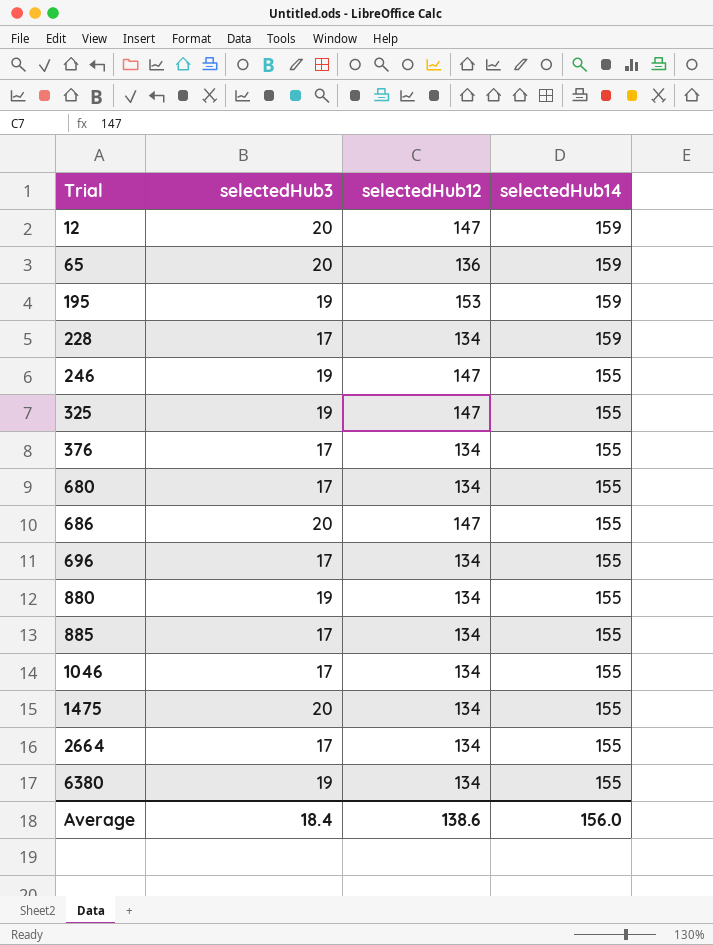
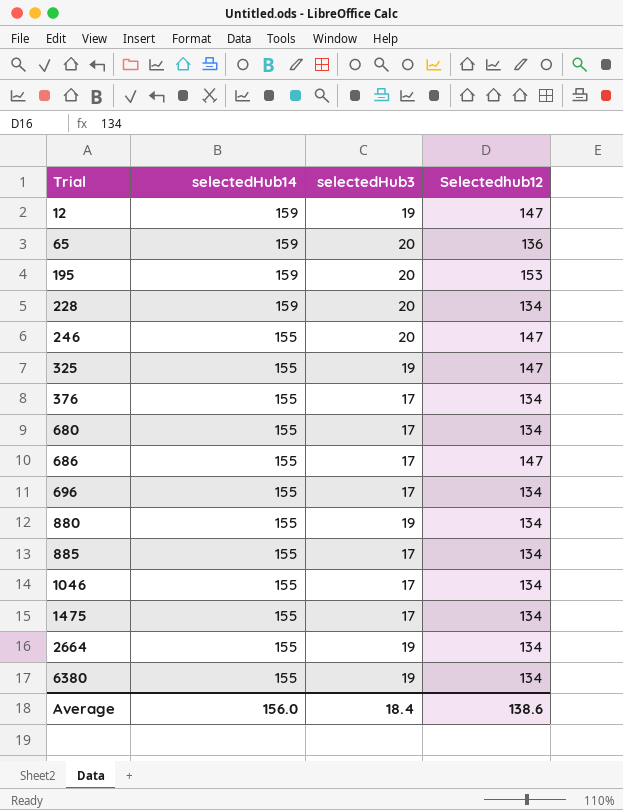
column selectedHub14 | position: 4 -> 2
column name: selectedHub12 -> Selectedhub12
12 | selectedHub3: 20 -> 19
195 | selectedHub3: 19 -> 20
228 | selectedHub3: 17 -> 20
246 | selectedHub3: 19 -> 20
686 | selectedHub3: 20 -> 17
1475 | selectedHub3: 20 -> 17
2664 | selectedHub3: 17 -> 19

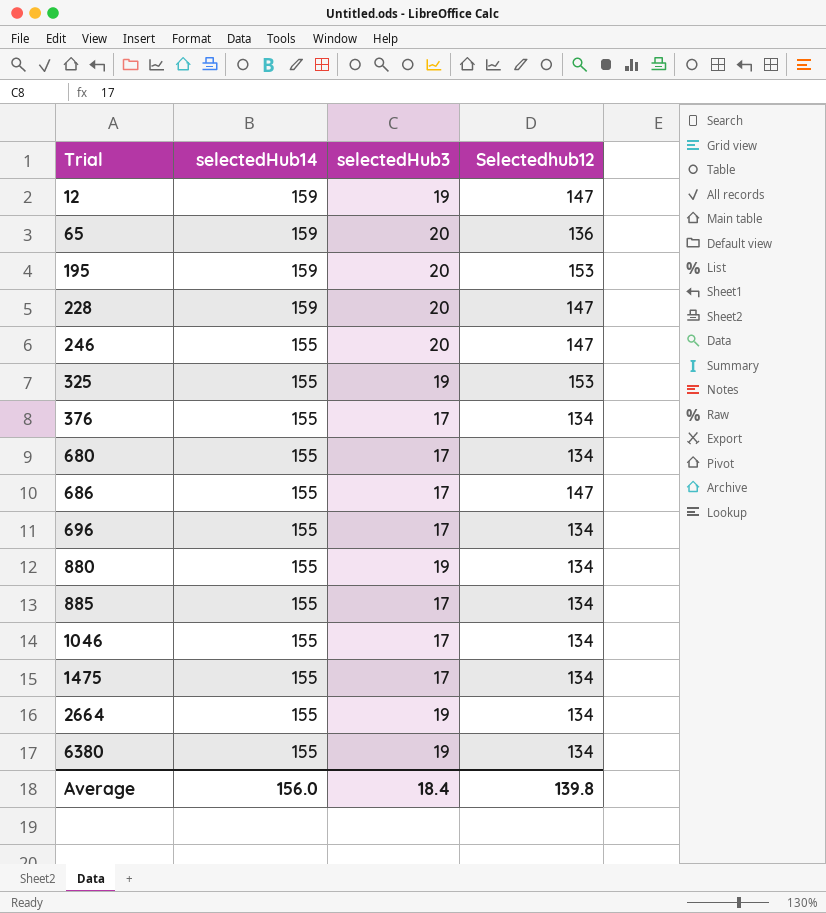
228 | Selectedhub12: 134 -> 147
325 | Selectedhub12: 147 -> 153
Average | Selectedhub12: 138.6 -> 139.8

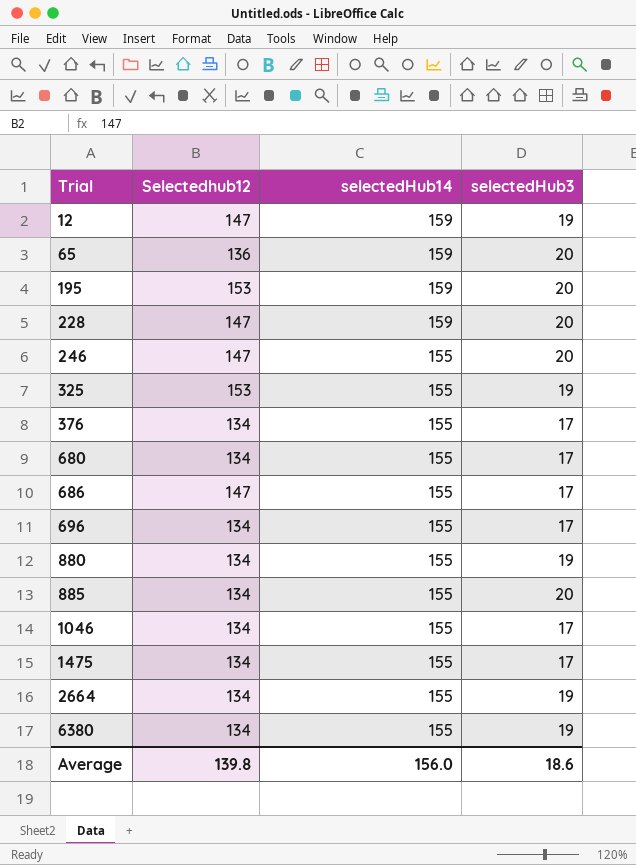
column Selectedhub12 | position: 4 -> 2
885 | selectedHub3: 17 -> 20
Average | selectedHub3: 18.4 -> 18.6

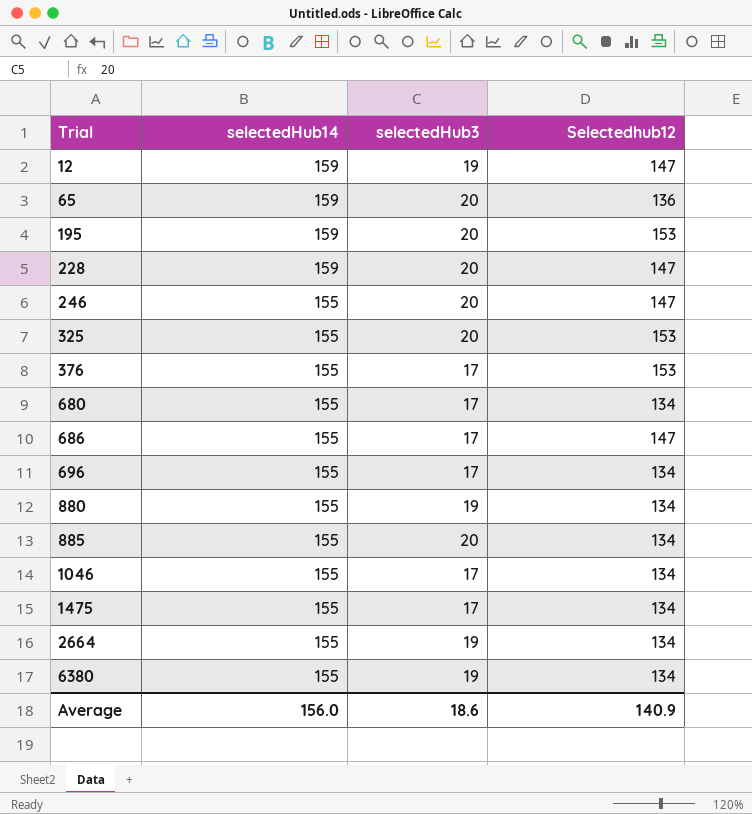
column Selectedhub12 | position: 2 -> 4
325 | selectedHub3: 19 -> 20
376 | Selectedhub12: 134 -> 153
Average | Selectedhub12: 139.8 -> 140.9

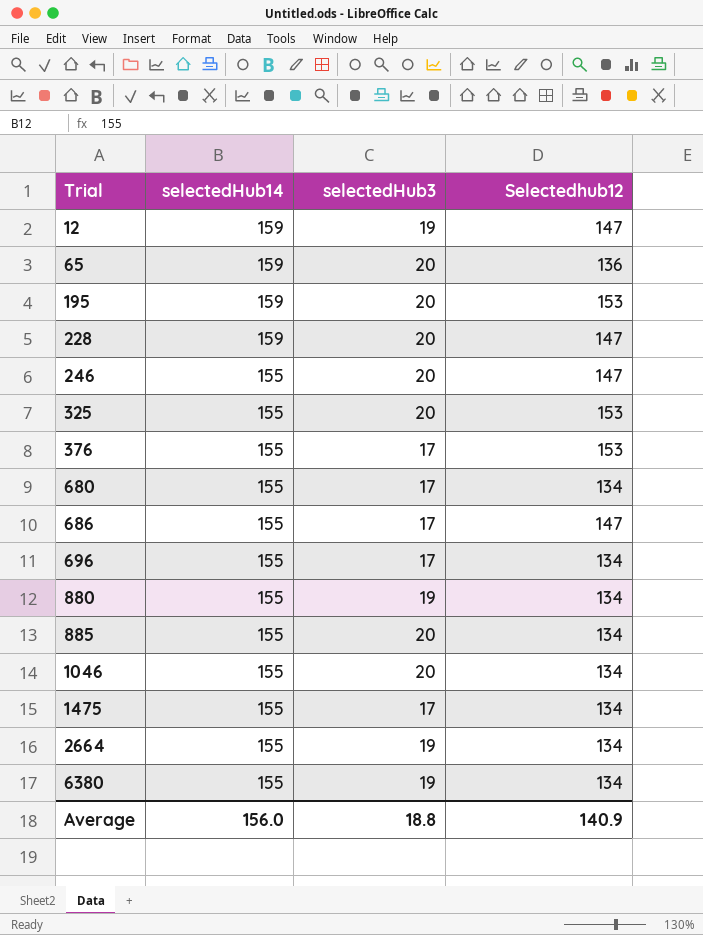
1046 | selectedHub3: 17 -> 20
Average | selectedHub3: 18.6 -> 18.8

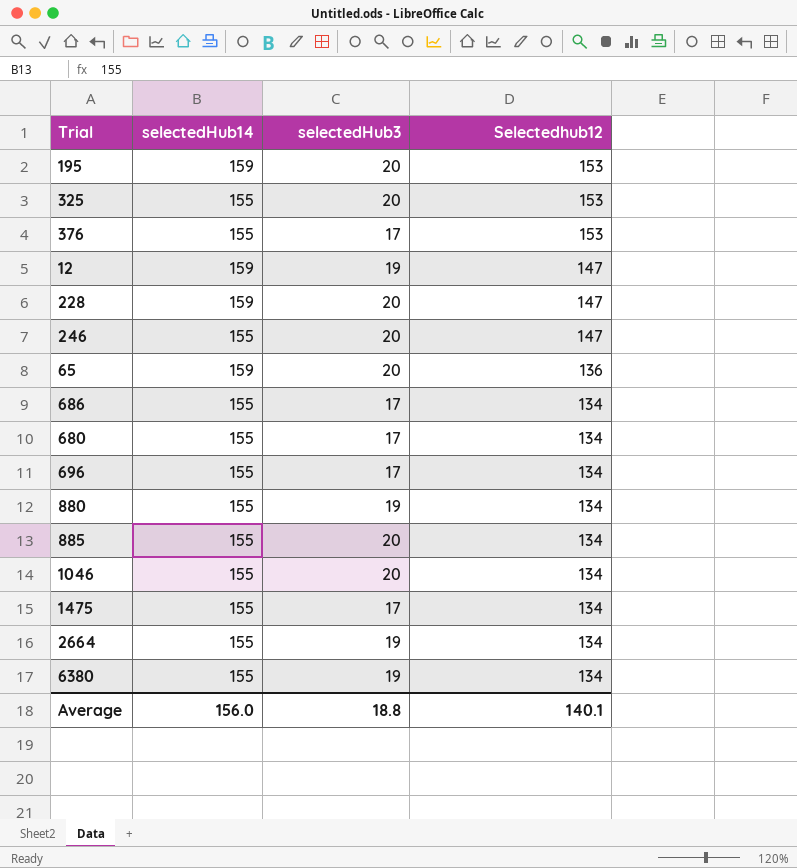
row order: Trial ascending -> Selectedhub12 descending
686 | Selectedhub12: 147 -> 134
Average | Selectedhub12: 140.9 -> 140.1

